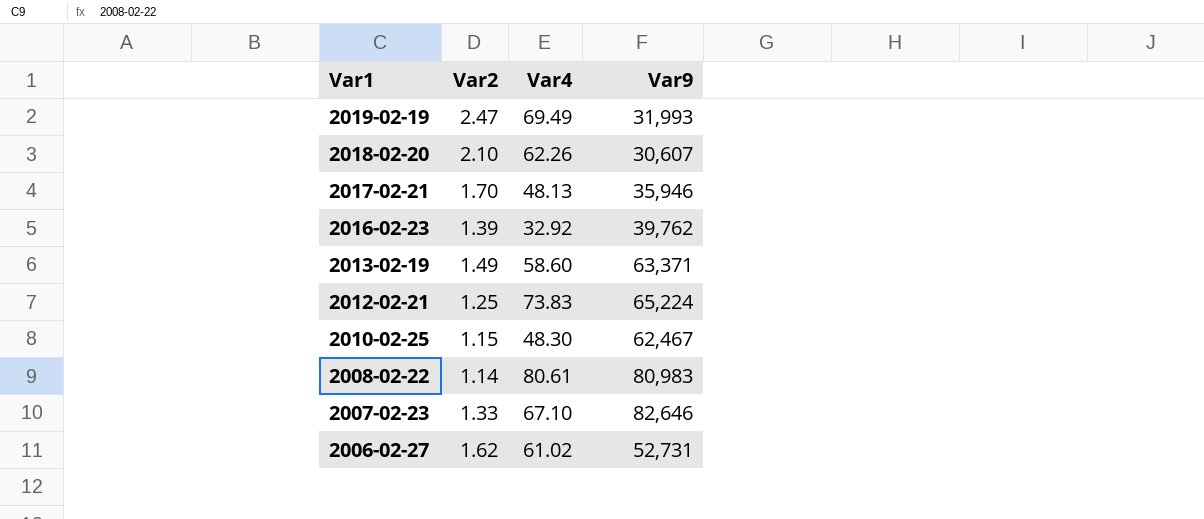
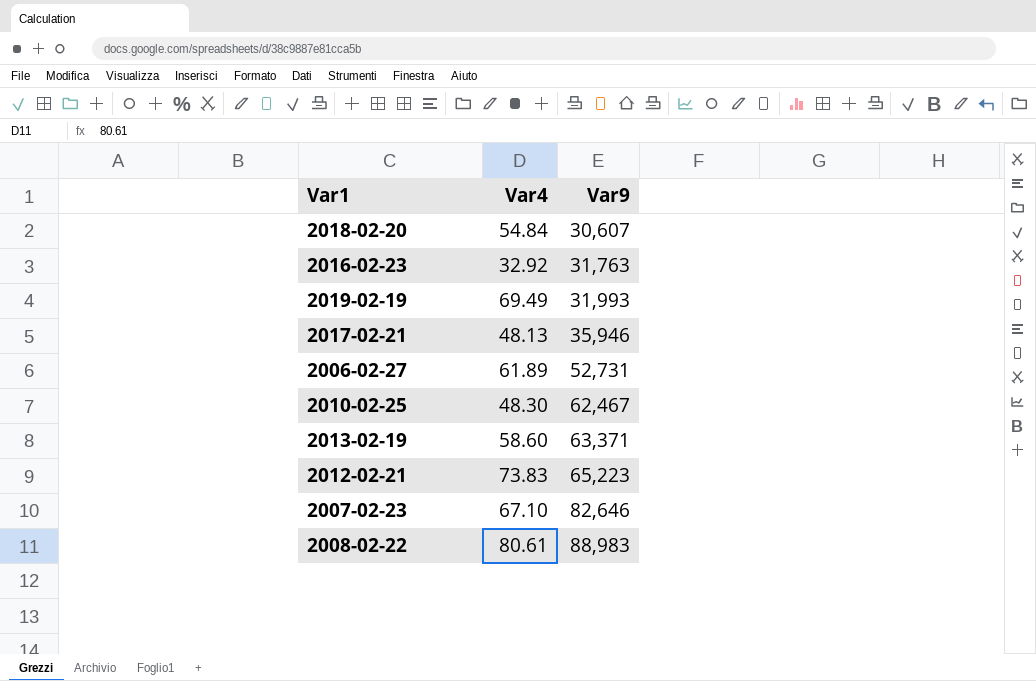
row order: Var1 descending -> Var9 ascending
column Var2 | position: 2 -> none
2018-02-20 | Var4: 62.26 -> 54.84
2016-02-23 | Var9: 39,762 -> 31,763
2006-02-27 | Var4: 61.02 -> 61.89
2012-02-21 | Var9: 65,224 -> 65,223
2008-02-22 | Var9: 80,983 -> 88,983

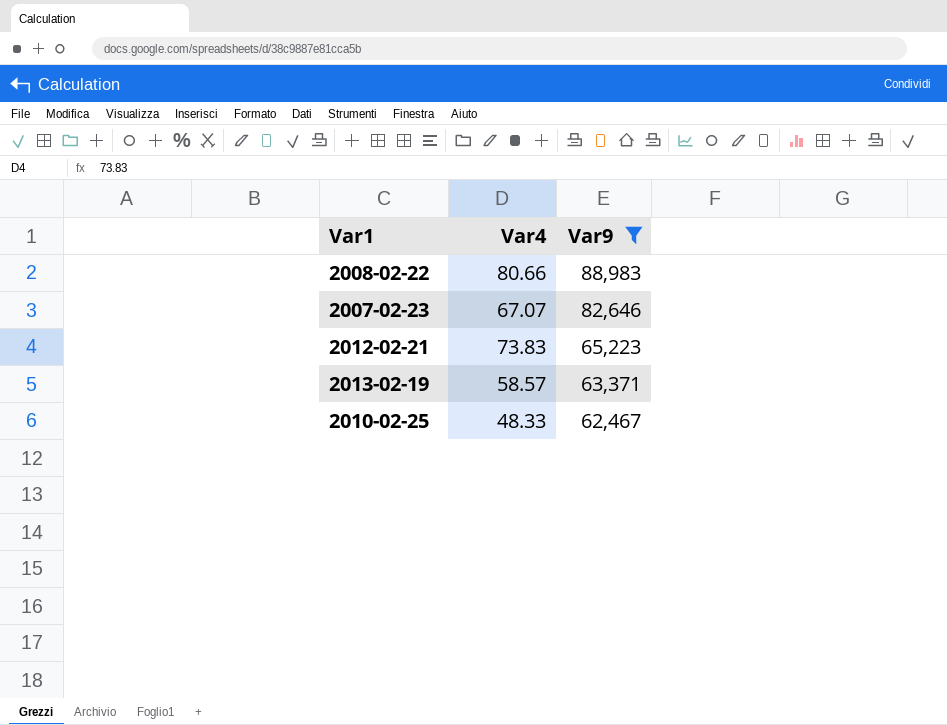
filter: none -> Var9 >= 62,467
row order: Var9 ascending -> Var9 descending
2008-02-22 | Var4: 80.61 -> 80.66
2007-02-23 | Var4: 67.10 -> 67.07
2013-02-19 | Var4: 58.60 -> 58.57
2010-02-25 | Var4: 48.30 -> 48.33

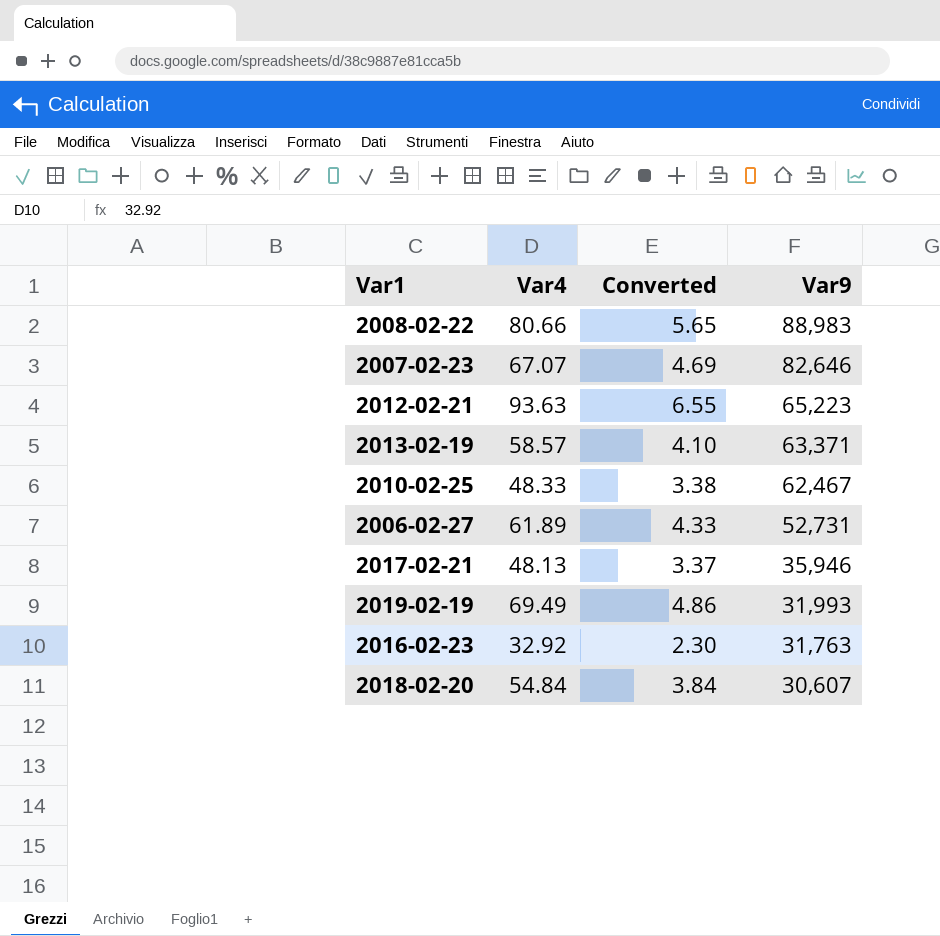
filter: Var9 >= 62,467 -> none
column Converted | formula: none -> [Var4] * 0.07
2012-02-21 | Var4: 73.83 -> 93.63

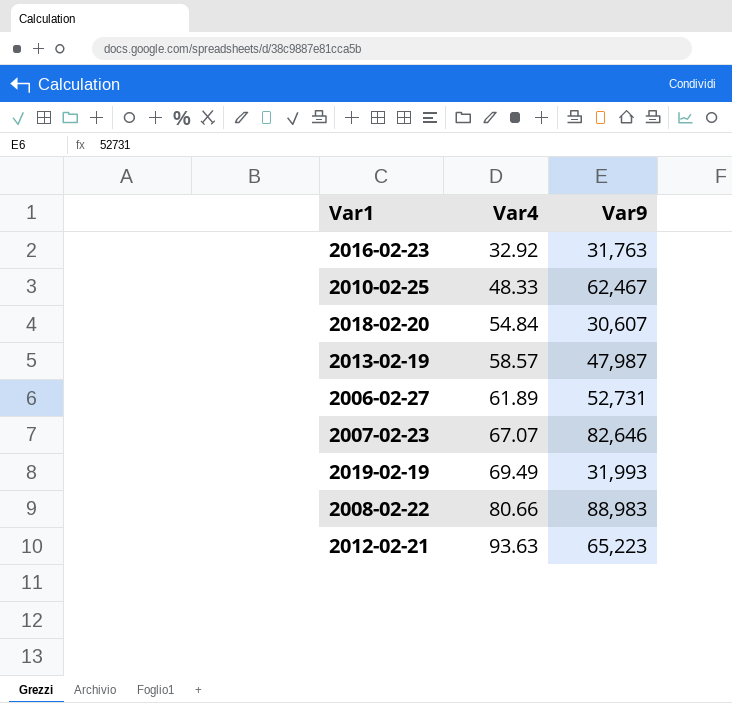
row order: Var9 descending -> Var4 ascending
column Converted | formula: [Var4] * 0.07 -> none
row 2017-02-21: 48.13 | 3.37 | 35,946 -> none
2013-02-19 | Var9: 63,371 -> 47,987

